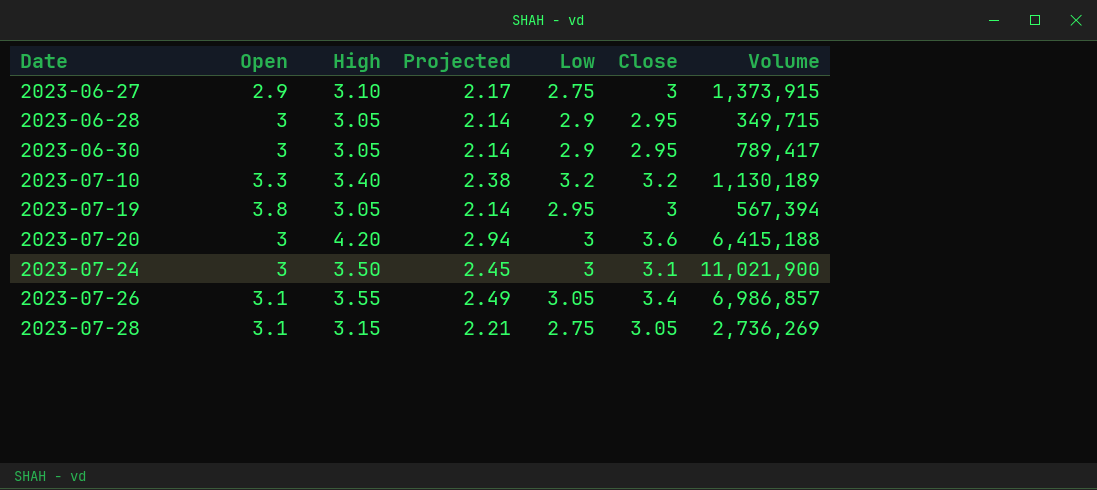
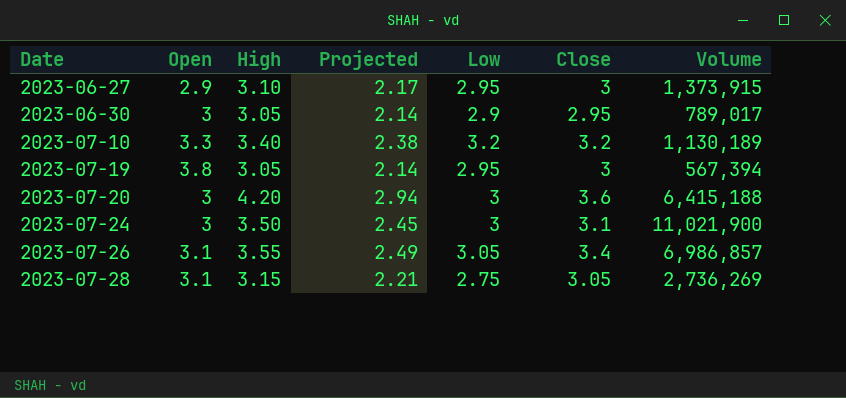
row 2023-06-28: 3 | 3.05 | 2.14 | 2.9 | 2.95 | 349,715 -> none
2023-06-27 | Low: 2.75 -> 2.95
2023-06-30 | Volume: 789,417 -> 789,017

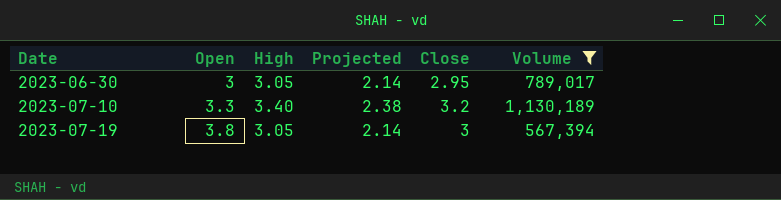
filter: none -> Volume <= 1,130,189
column Low | position: 5 -> none

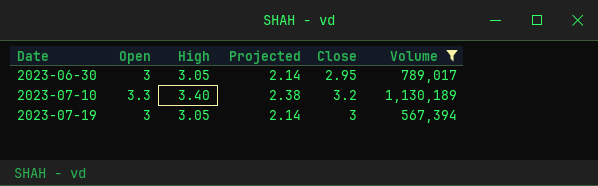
2023-07-19 | Open: 3.8 -> 3

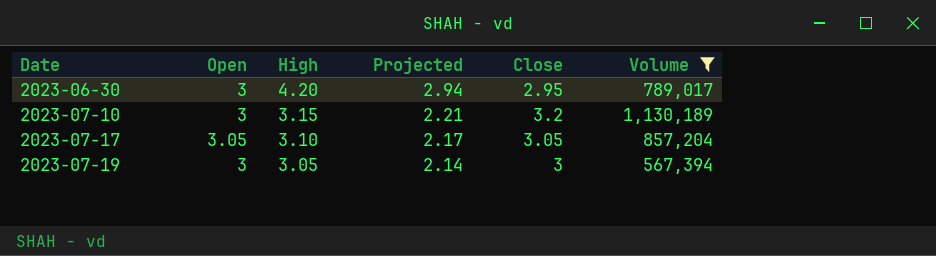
2023-06-30 | High: 3.05 -> 4.20
2023-06-30 | Projected: 2.14 -> 2.94
2023-07-10 | Open: 3.3 -> 3
2023-07-10 | High: 3.40 -> 3.15
2023-07-10 | Projected: 2.38 -> 2.21
row 2023-07-17: none -> 3.05 | 3.10 | 2.17 | 3.05 | 857,204

